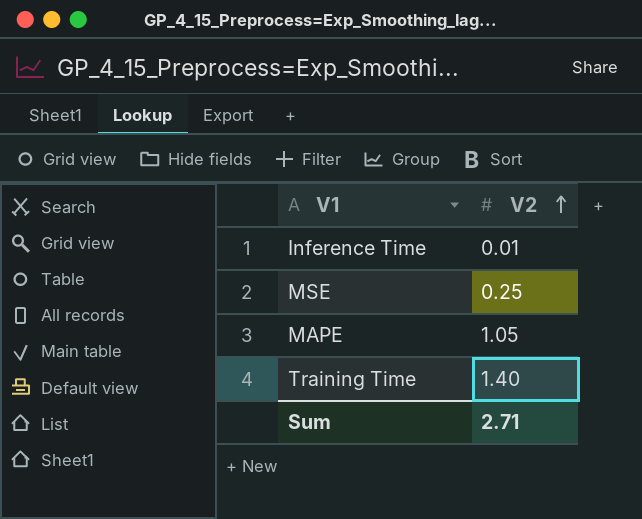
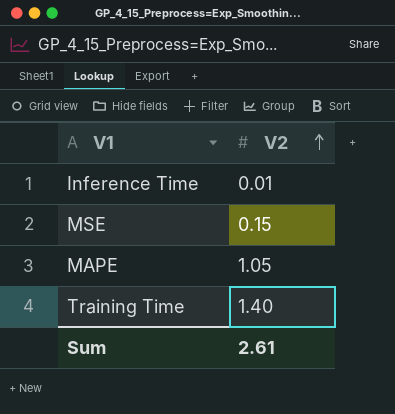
MSE | V2: 0.25 -> 0.15
Sum | V2: 2.71 -> 2.61

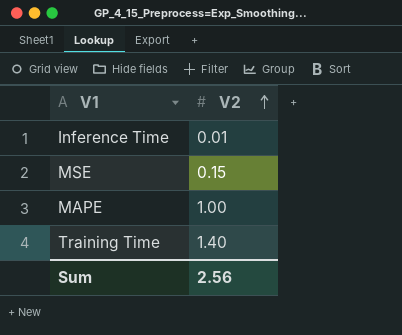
MAPE | V2: 1.05 -> 1.00
Sum | V2: 2.61 -> 2.56

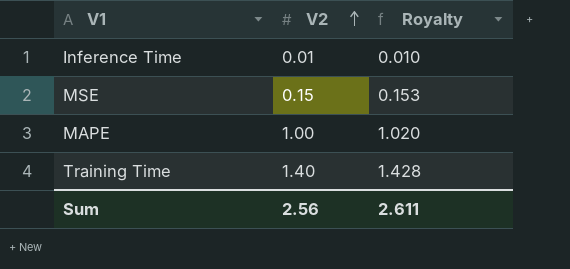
column Royalty | formula: none -> [V2] * 1.02

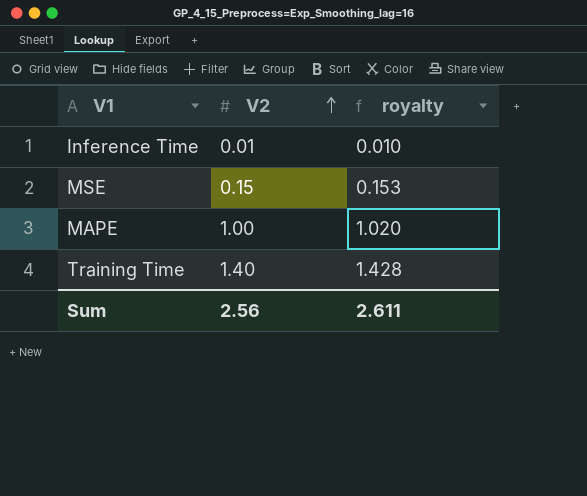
column name: Royalty -> royalty

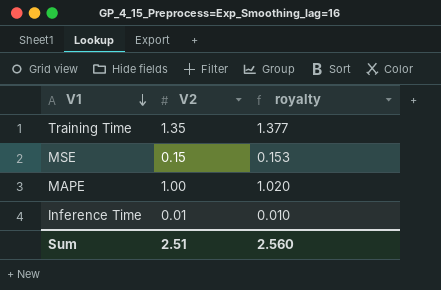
row order: V2 ascending -> V1 descending
Training Time | V2: 1.40 -> 1.35
Training Time | royalty: 1.428 -> 1.377
Sum | V2: 2.56 -> 2.51
Sum | royalty: 2.611 -> 2.560

